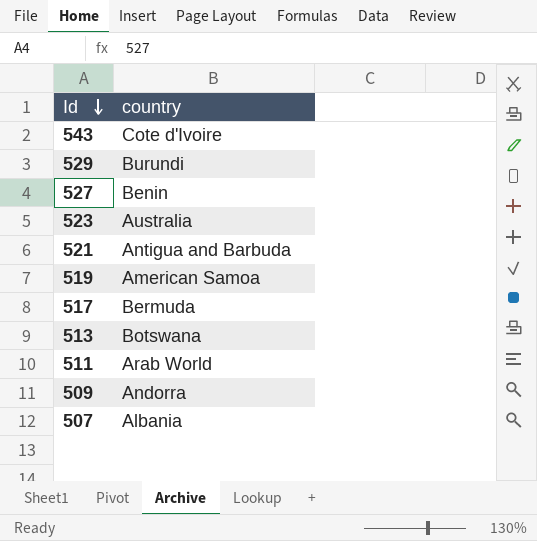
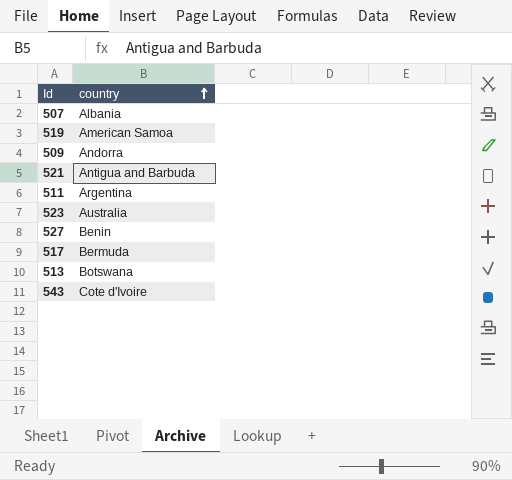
row order: Id descending -> country ascending
row 529: Burundi -> none
511 | country: Arab World -> Argentina

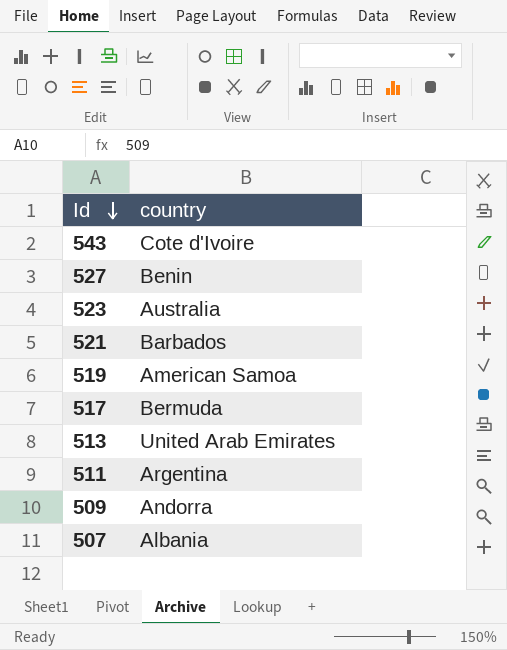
row order: country ascending -> Id descending
521 | country: Antigua and Barbuda -> Barbados
513 | country: Botswana -> United Arab Emirates

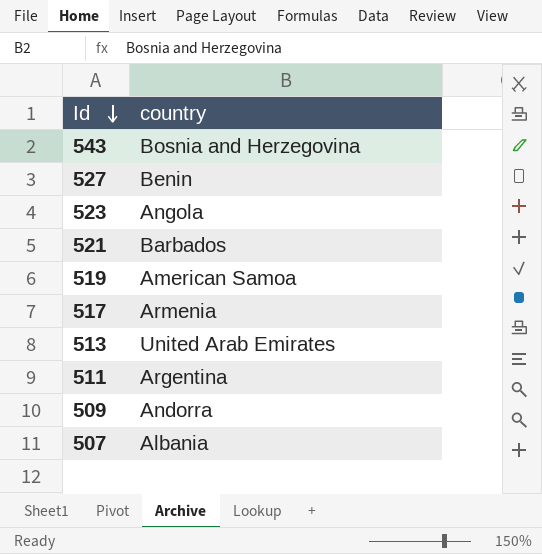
543 | country: Cote d'Ivoire -> Bosnia and Herzegovina
523 | country: Australia -> Angola
517 | country: Bermuda -> Armenia

